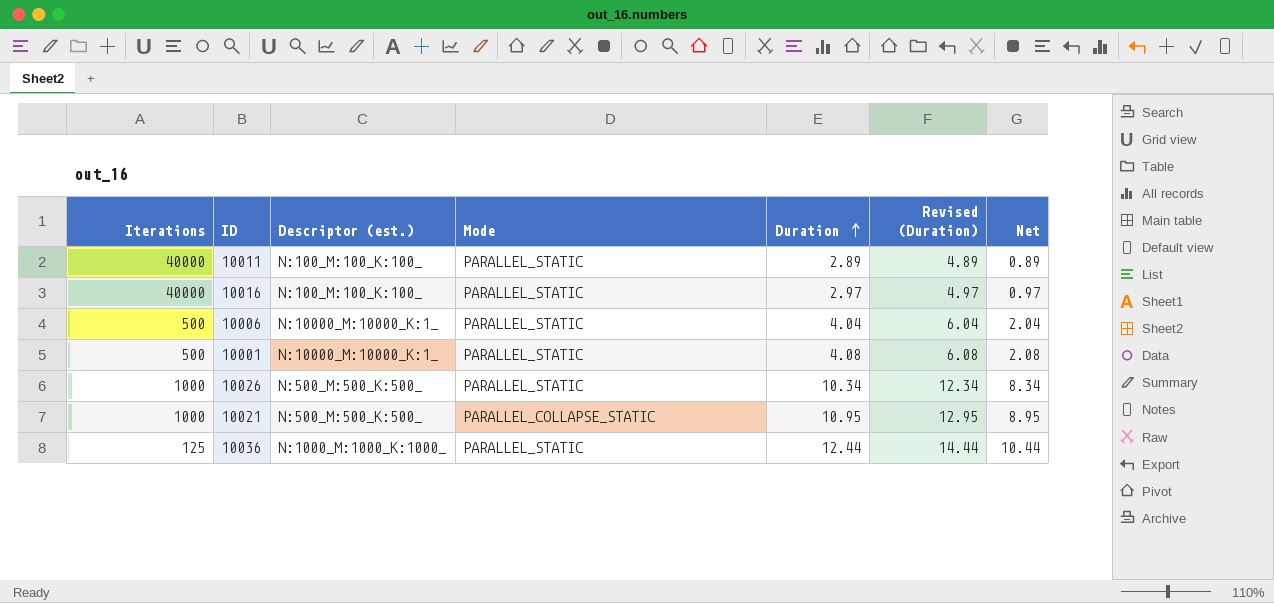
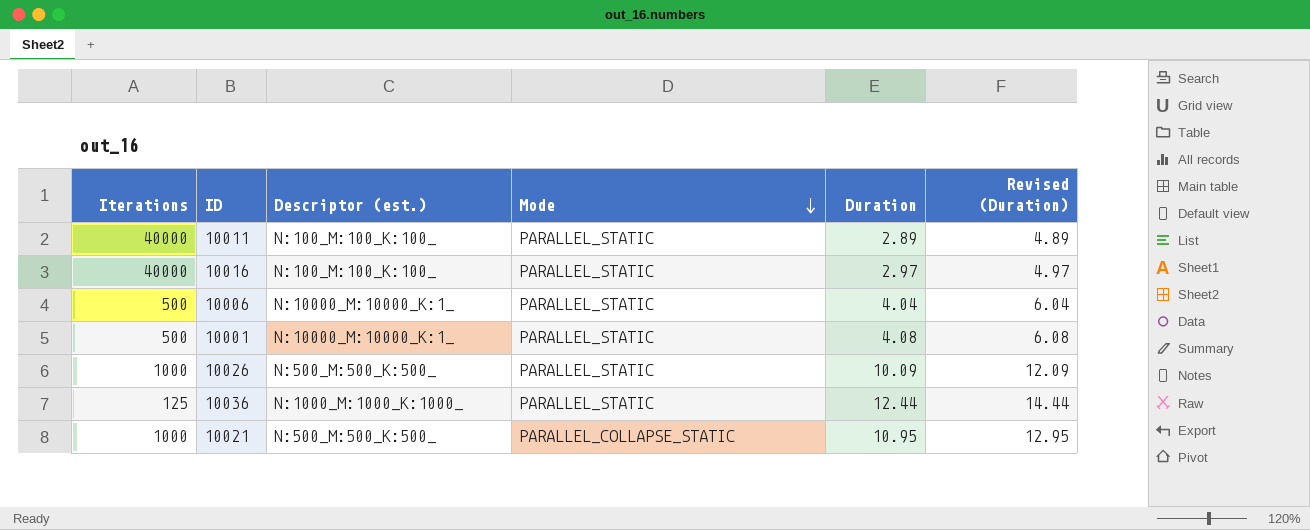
row order: Duration ascending -> Mode descending
column Net | formula: [Duration] - 2 -> none
10026 | Duration: 10.34 -> 10.09
10026 | Revised (Duration): 12.34 -> 12.09

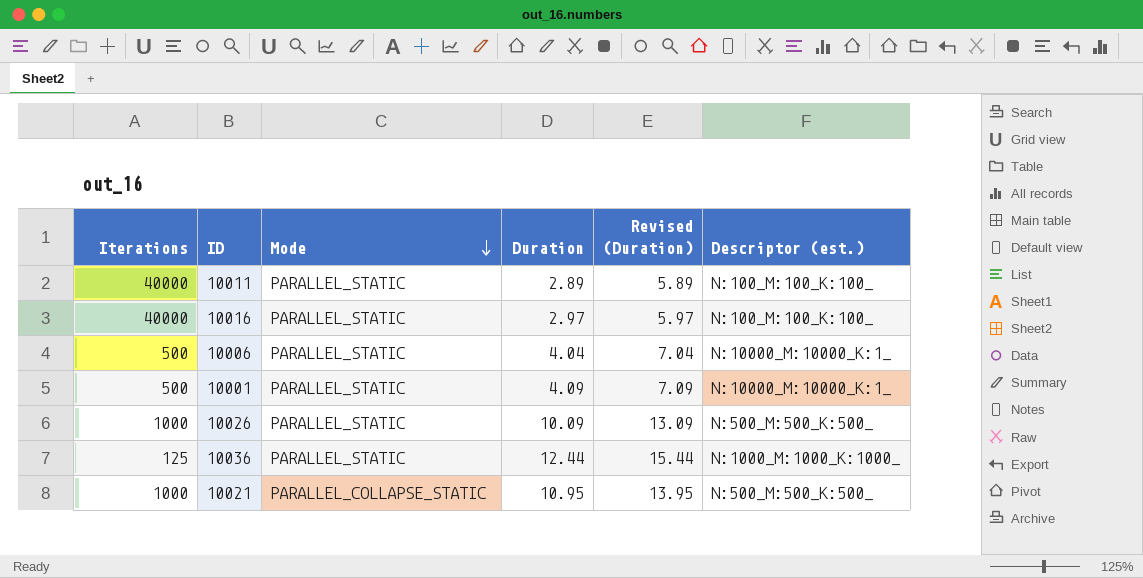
column Revised (Duration) | formula: [Duration] + 2 -> [Duration] + 3
column Descriptor (est.) | position: 3 -> 6
10001 | Duration: 4.08 -> 4.09

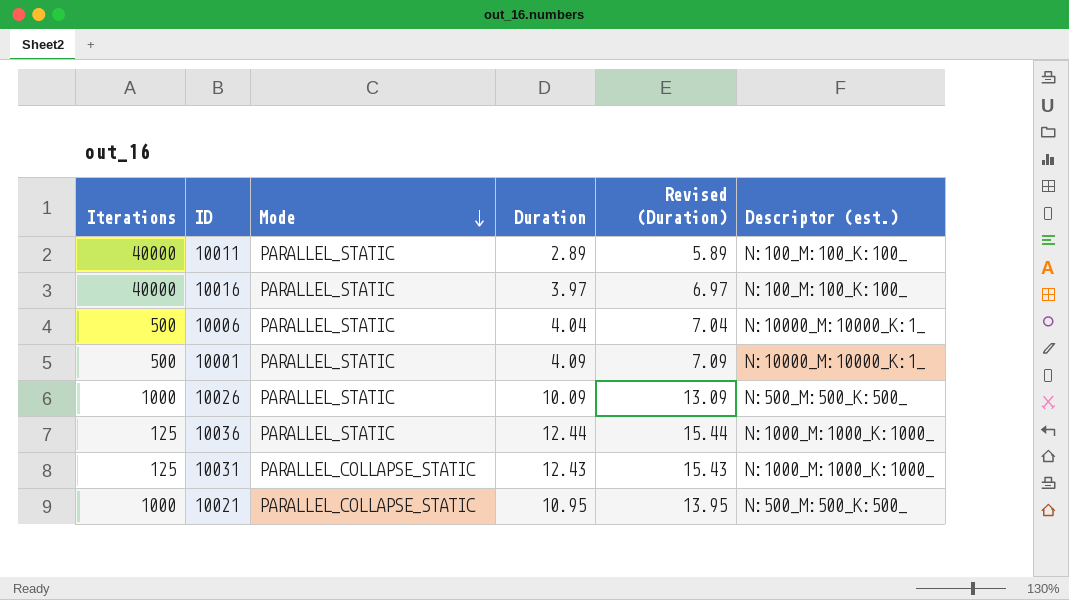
10016 | Duration: 2.97 -> 3.97
10016 | Revised (Duration): 5.97 -> 6.97
row 10031: none -> 125 | PARALLEL_COLLAPSE_STATIC | 12.43 | 15.43 | N:1000_M:1000_K:1000_

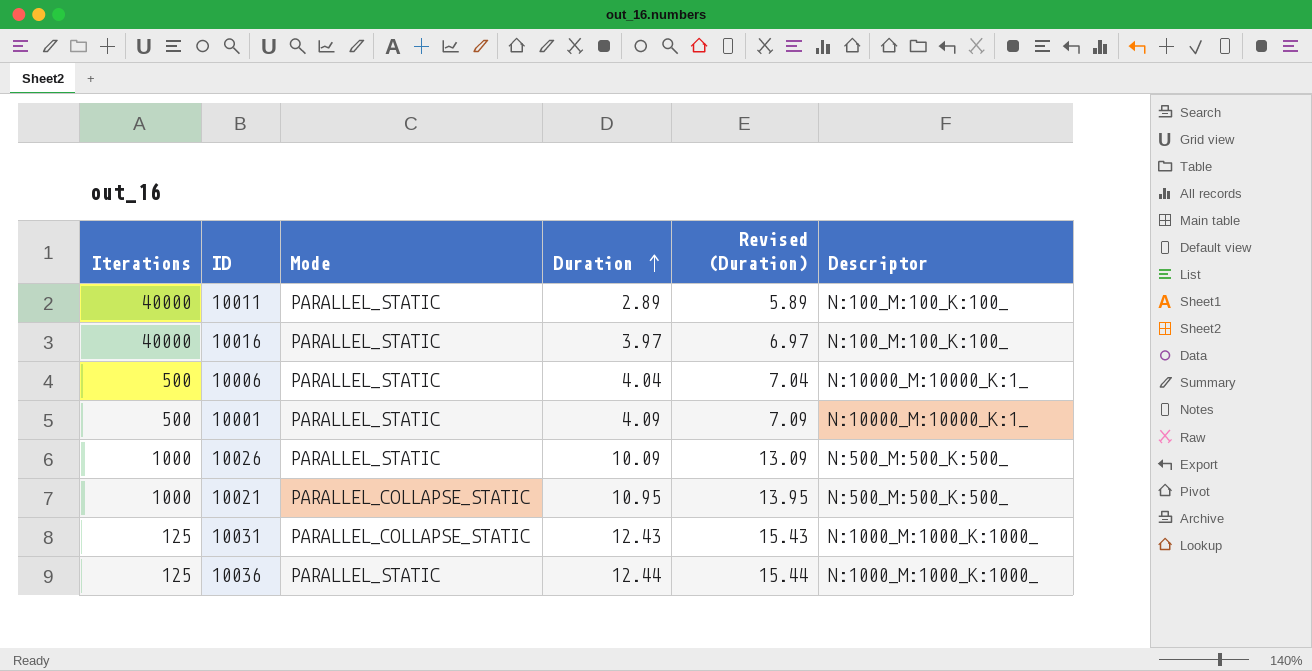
row order: Mode descending -> Duration ascending
column name: Descriptor (est.) -> Descriptor

